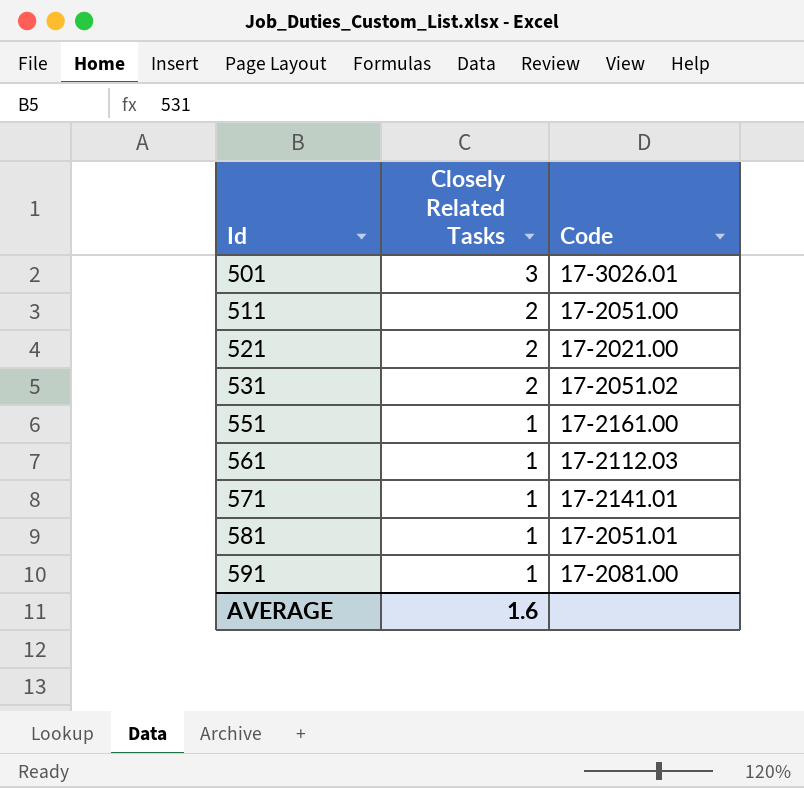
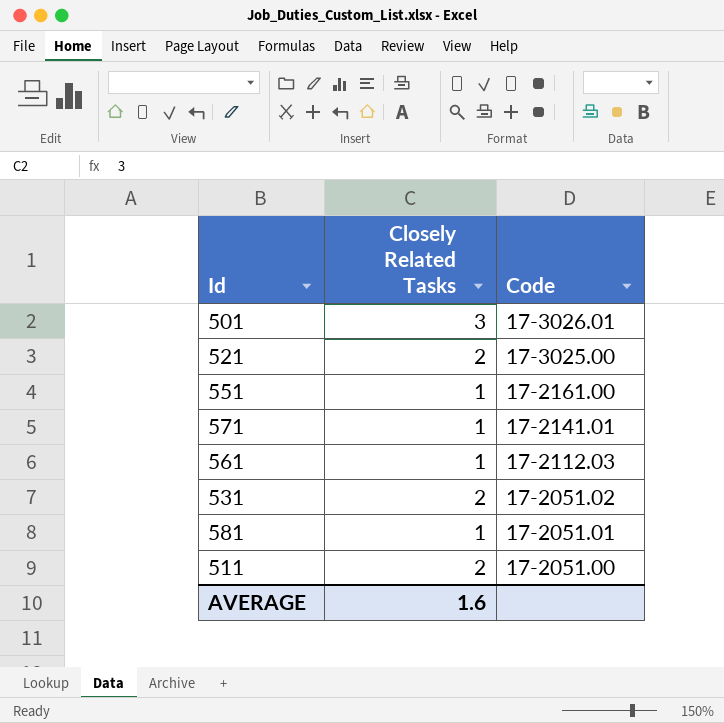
row order: Id ascending -> Code descending
row 591: 1 | 17-2081.00 -> none
521 | Code: 17-2021.00 -> 17-3025.00

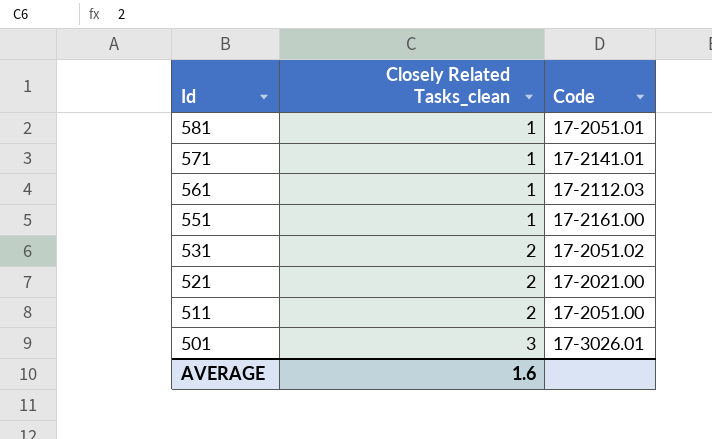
row order: Code descending -> Id descending
column name: Closely Related Tasks -> Closely Related Tasks_clean
521 | Code: 17-3025.00 -> 17-2021.00

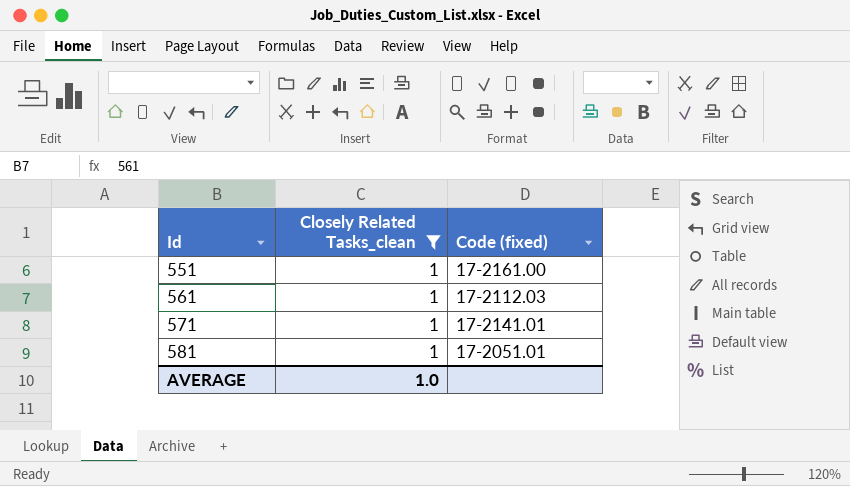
filter: none -> Closely Related Tasks_clean = 1
row order: Id descending -> Id ascending
column name: Code -> Code (fixed)
AVERAGE | Closely Related Tasks_clean: 1.6 -> 1.0

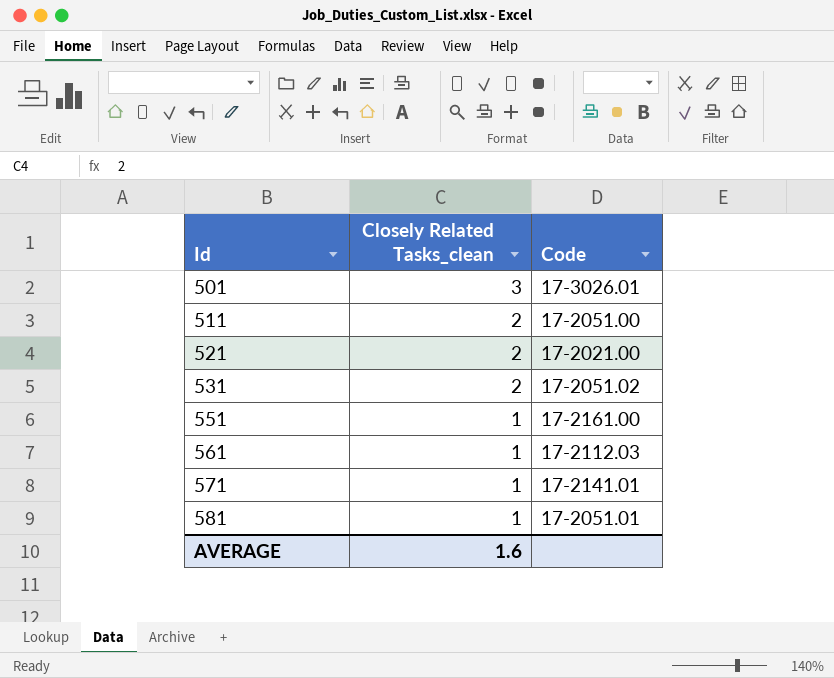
filter: Closely Related Tasks_clean = 1 -> none
column name: Code (fixed) -> Code
AVERAGE | Closely Related Tasks_clean: 1.0 -> 1.6

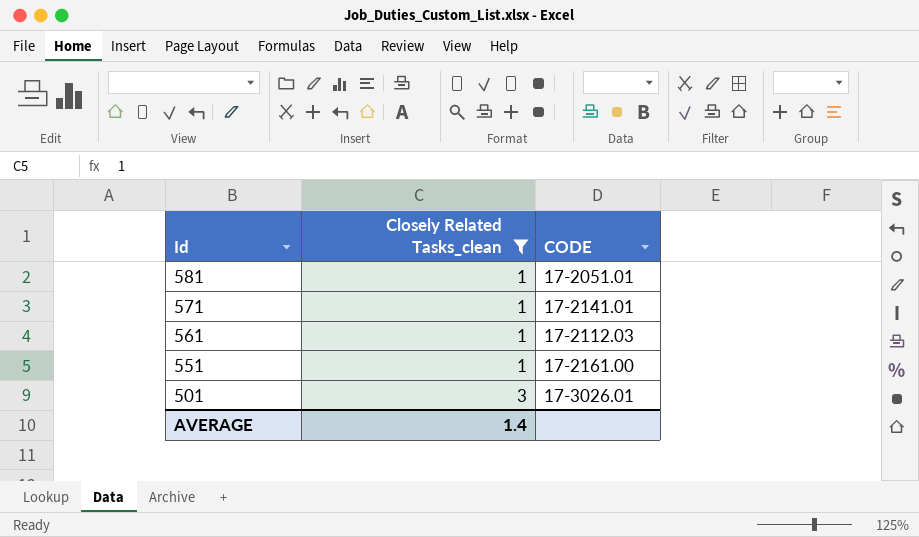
filter: none -> Closely Related Tasks_clean != 2
row order: Id ascending -> Id descending
column name: Code -> CODE
AVERAGE | Closely Related Tasks_clean: 1.6 -> 1.4

